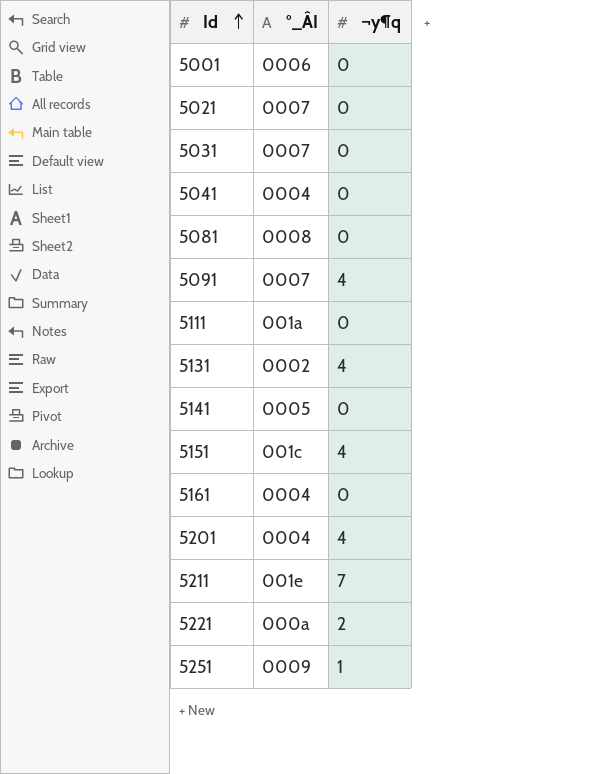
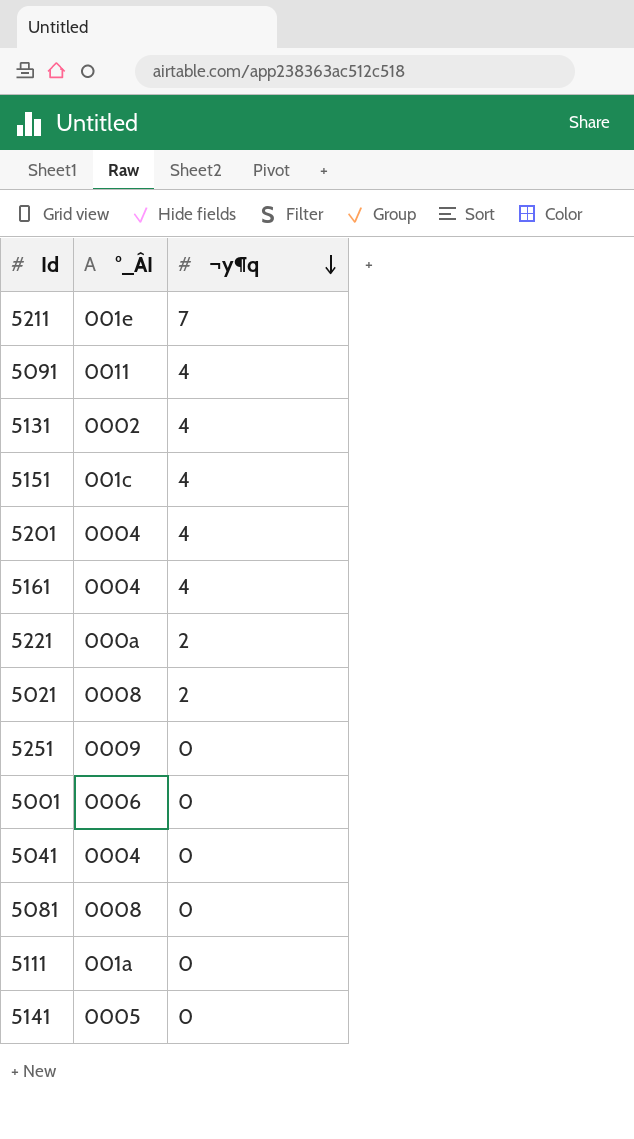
row order: Id ascending -> ¬y¶q descending
row 5031: 0007 | 0 -> none
5091 | °_ÂI: 0007 -> 0011
5161 | ¬y¶q: 0 -> 4
5021 | °_ÂI: 0007 -> 0008
5021 | ¬y¶q: 0 -> 2
5251 | ¬y¶q: 1 -> 0

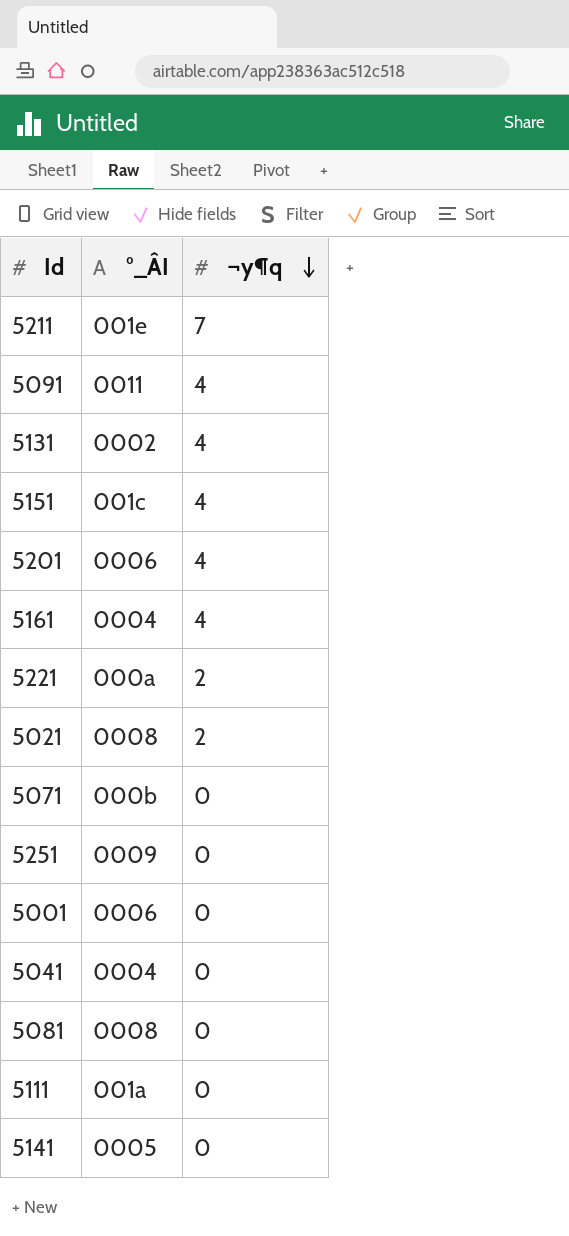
5201 | °_ÂI: 0004 -> 0006
row 5071: none -> 000b | 0

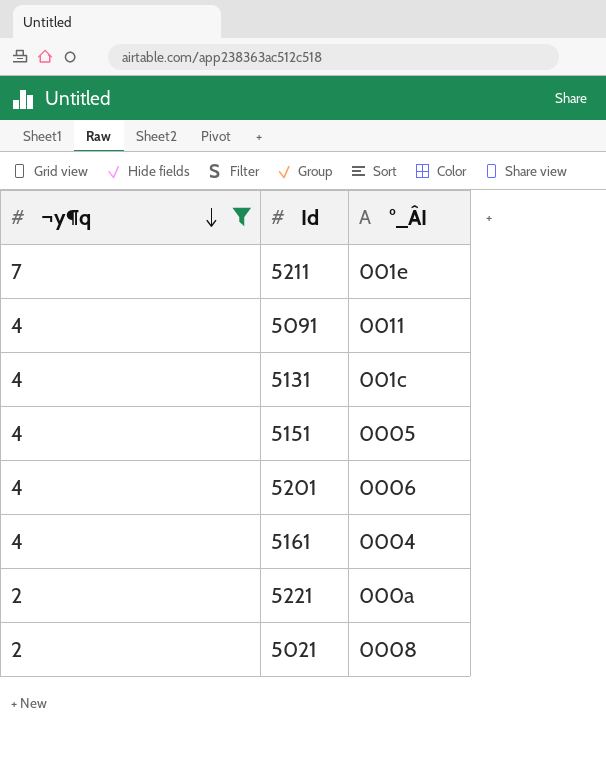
filter: none -> ¬y¶q != 0
column ¬y¶q | position: 3 -> 1
5131 | °_ÂI: 0002 -> 001c
5151 | °_ÂI: 001c -> 0005

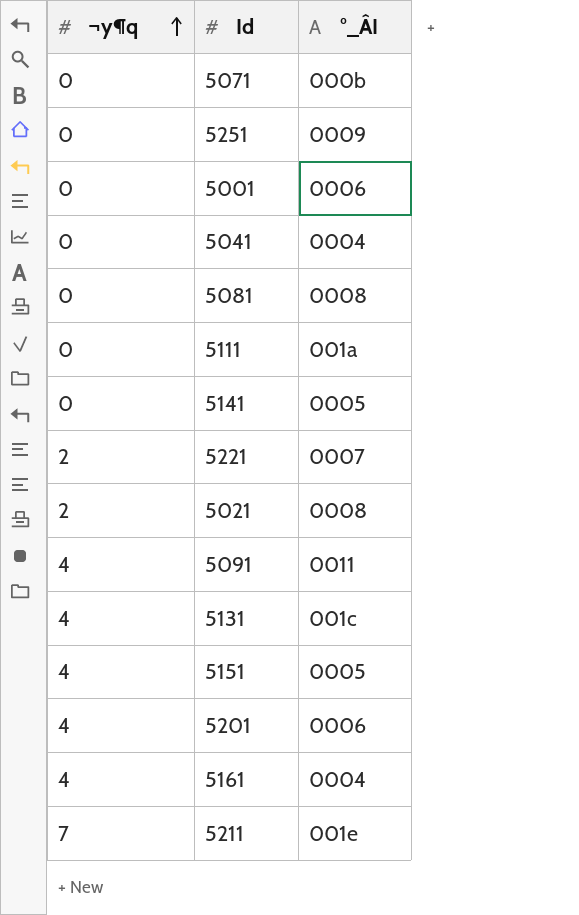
filter: ¬y¶q != 0 -> none
row order: ¬y¶q descending -> ¬y¶q ascending
5221 | °_ÂI: 000a -> 0007

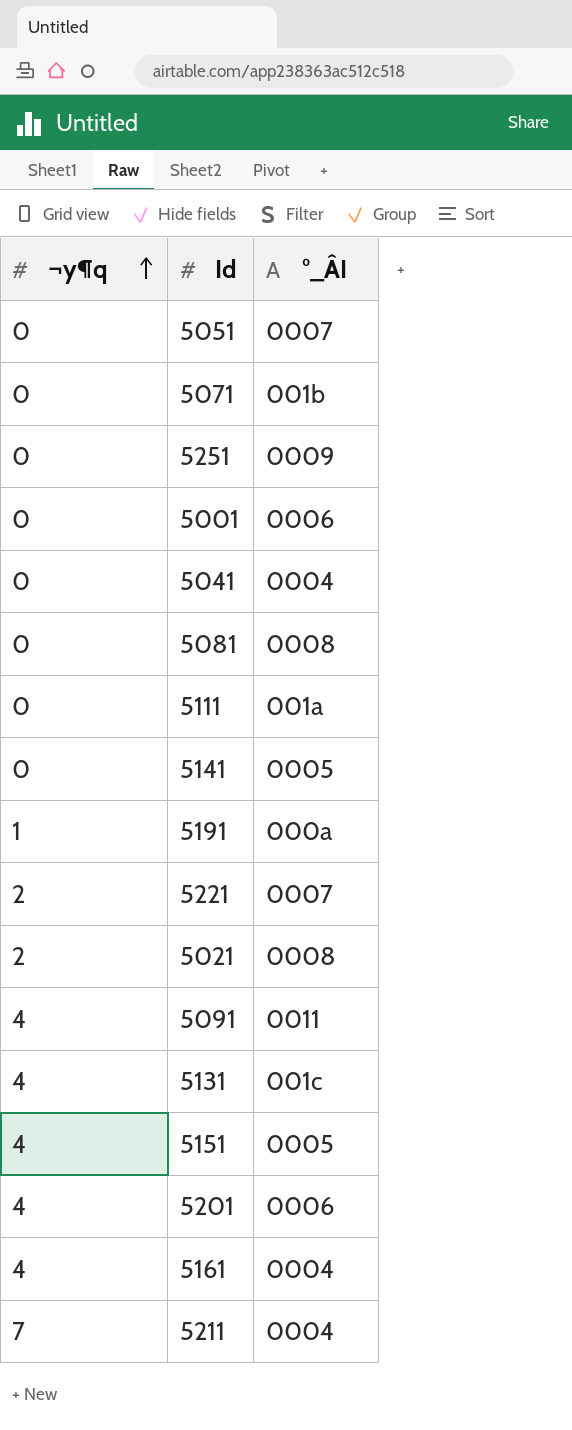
row 5051: none -> 0 | 0007
5071 | °_ÂI: 000b -> 001b
row 5191: none -> 1 | 000a
5211 | °_ÂI: 001e -> 0004

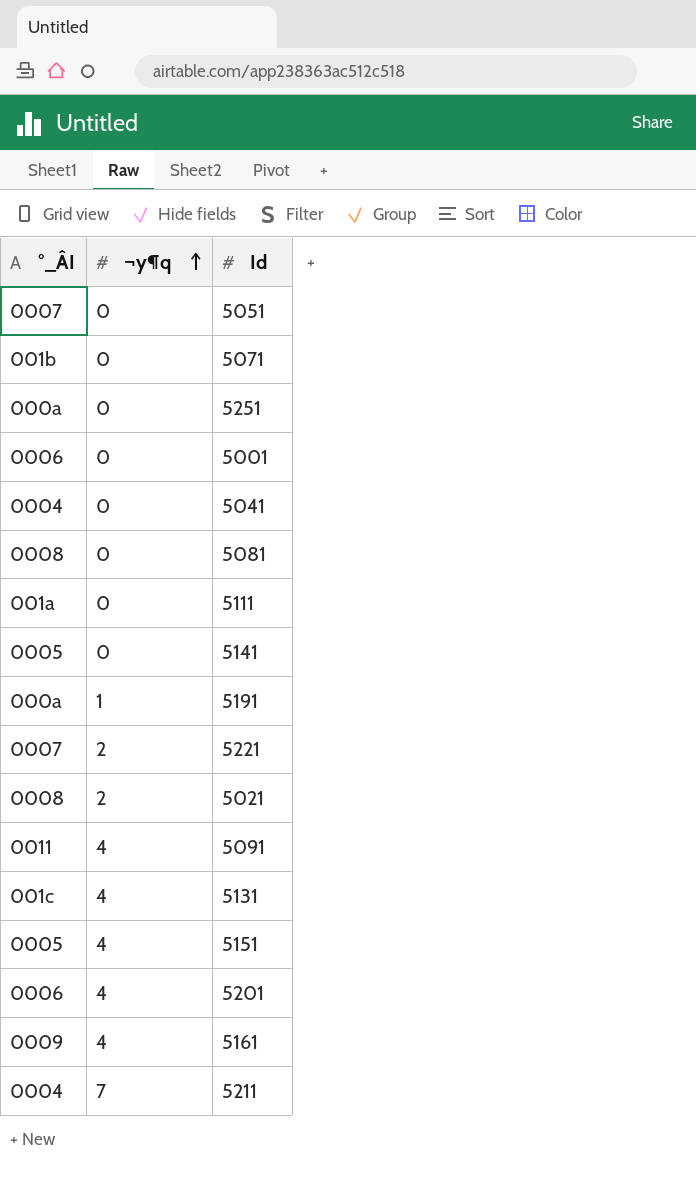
column °_ÂI | position: 3 -> 1
5251 | °_ÂI: 0009 -> 000a
5161 | °_ÂI: 0004 -> 0009

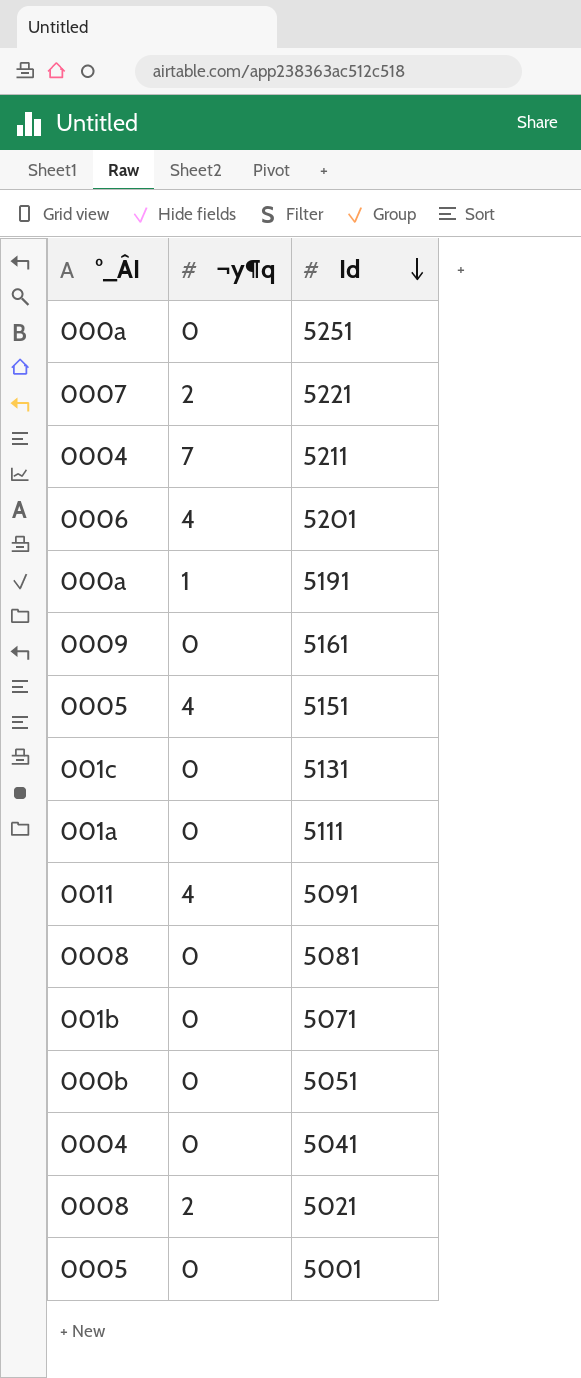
row order: ¬y¶q ascending -> Id descending
row 5141: 0005 | 0 -> none
5161 | ¬y¶q: 4 -> 0
5131 | ¬y¶q: 4 -> 0
5051 | °_ÂI: 0007 -> 000b
5001 | °_ÂI: 0006 -> 0005

